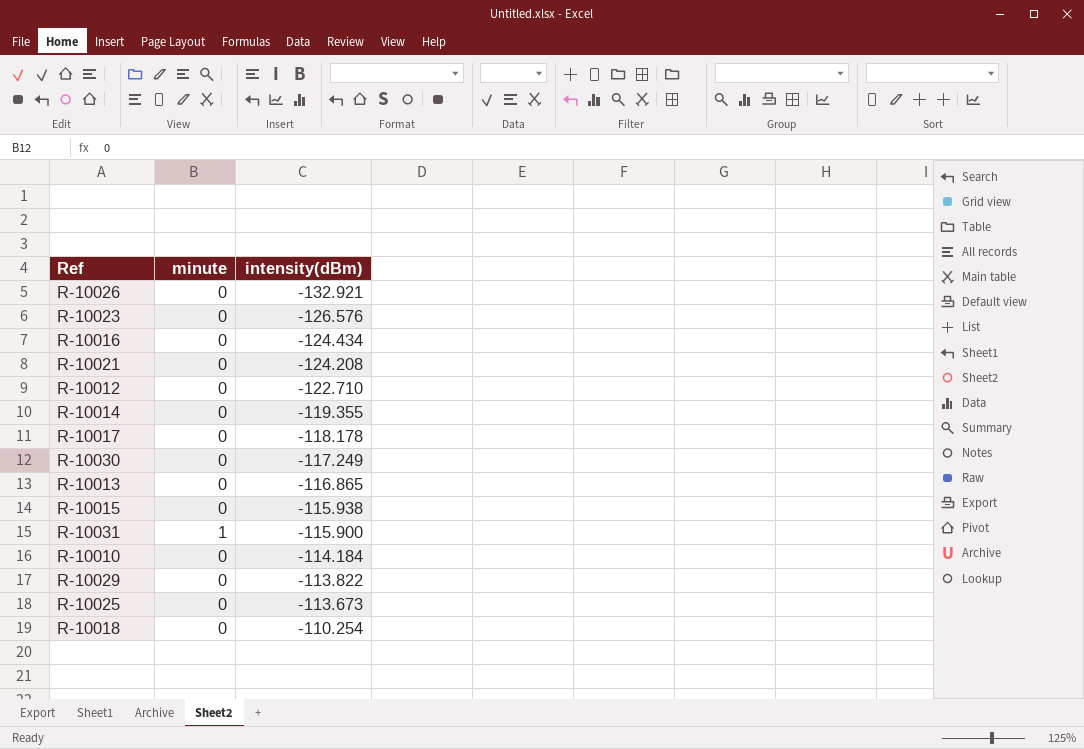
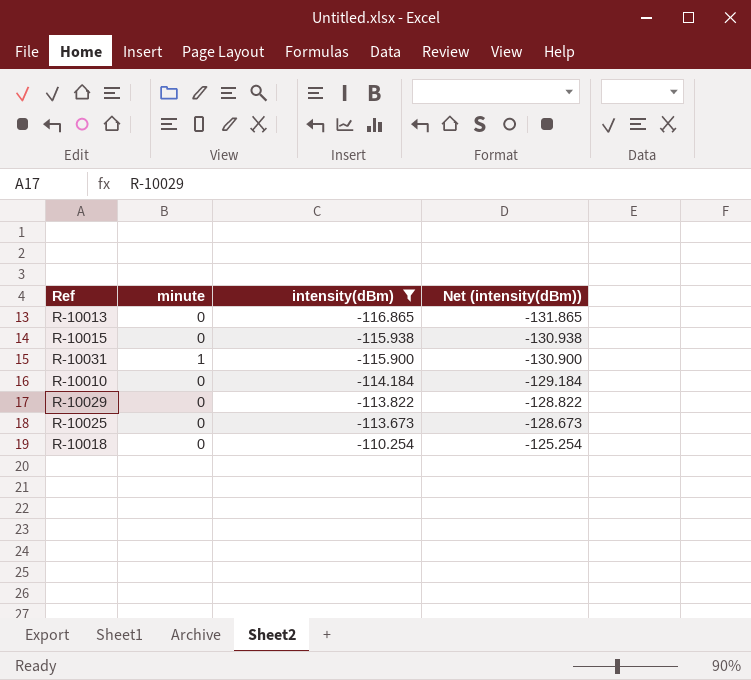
filter: none -> intensity(dBm) >= -116.865
column Net (intensity(dBm)) | formula: none -> [intensity(dBm)] - 15

